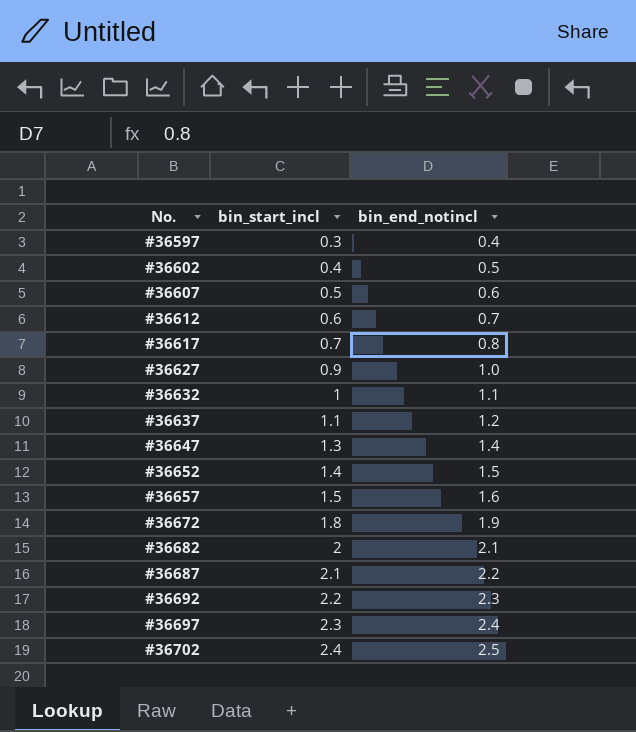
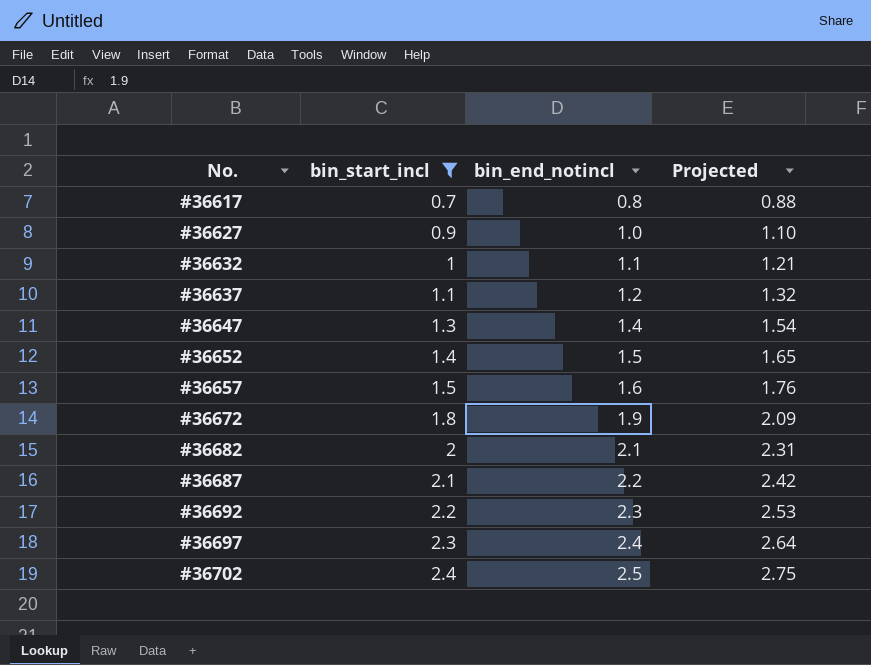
filter: none -> bin_start_incl >= 0.7
column Projected | formula: none -> [bin_end_notincl] * 1.1

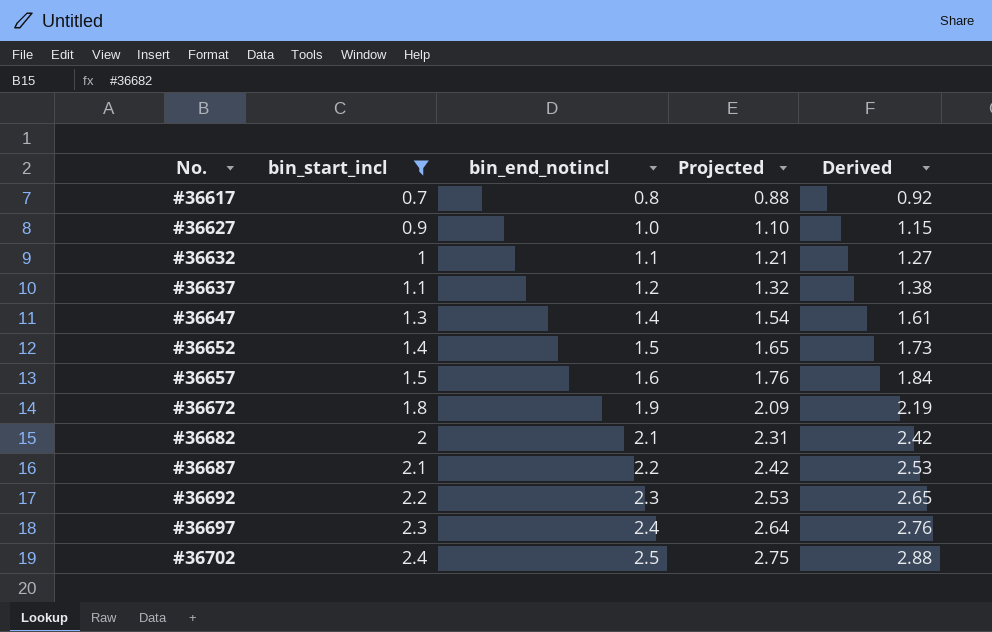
column Derived | formula: none -> [bin_end_notincl] * 1.15

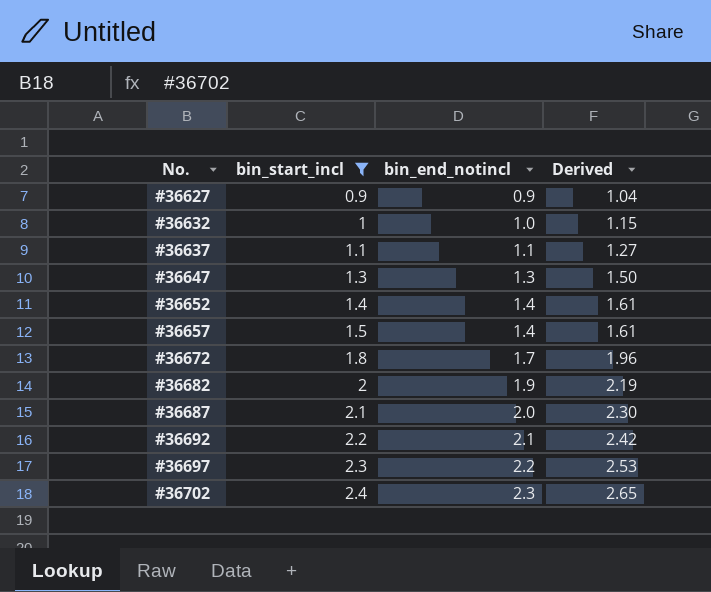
column Projected | formula: [bin_end_notincl] * 1.1 -> none
row #36617: 0.7 | 0.8 | 0.88 | 0.92 -> none
#36627 | bin_end_notincl: 1.0 -> 0.9
#36627 | Derived: 1.15 -> 1.04
#36632 | bin_end_notincl: 1.1 -> 1.0
#36632 | Derived: 1.27 -> 1.15
#36637 | bin_end_notincl: 1.2 -> 1.1
#36637 | Derived: 1.38 -> 1.27
#36647 | bin_end_notincl: 1.4 -> 1.3
#36647 | Derived: 1.61 -> 1.50
#36652 | bin_end_notincl: 1.5 -> 1.4
#36652 | Derived: 1.73 -> 1.61
#36657 | bin_end_notincl: 1.6 -> 1.4
#36657 | Derived: 1.84 -> 1.61
#36672 | bin_end_notincl: 1.9 -> 1.7
#36672 | Derived: 2.19 -> 1.96
#36682 | bin_end_notincl: 2.1 -> 1.9
#36682 | Derived: 2.42 -> 2.19
#36687 | bin_end_notincl: 2.2 -> 2.0
#36687 | Derived: 2.53 -> 2.30
#36692 | bin_end_notincl: 2.3 -> 2.1
#36692 | Derived: 2.65 -> 2.42
#36697 | bin_end_notincl: 2.4 -> 2.2
#36697 | Derived: 2.76 -> 2.53
#36702 | bin_end_notincl: 2.5 -> 2.3
#36702 | Derived: 2.88 -> 2.65

